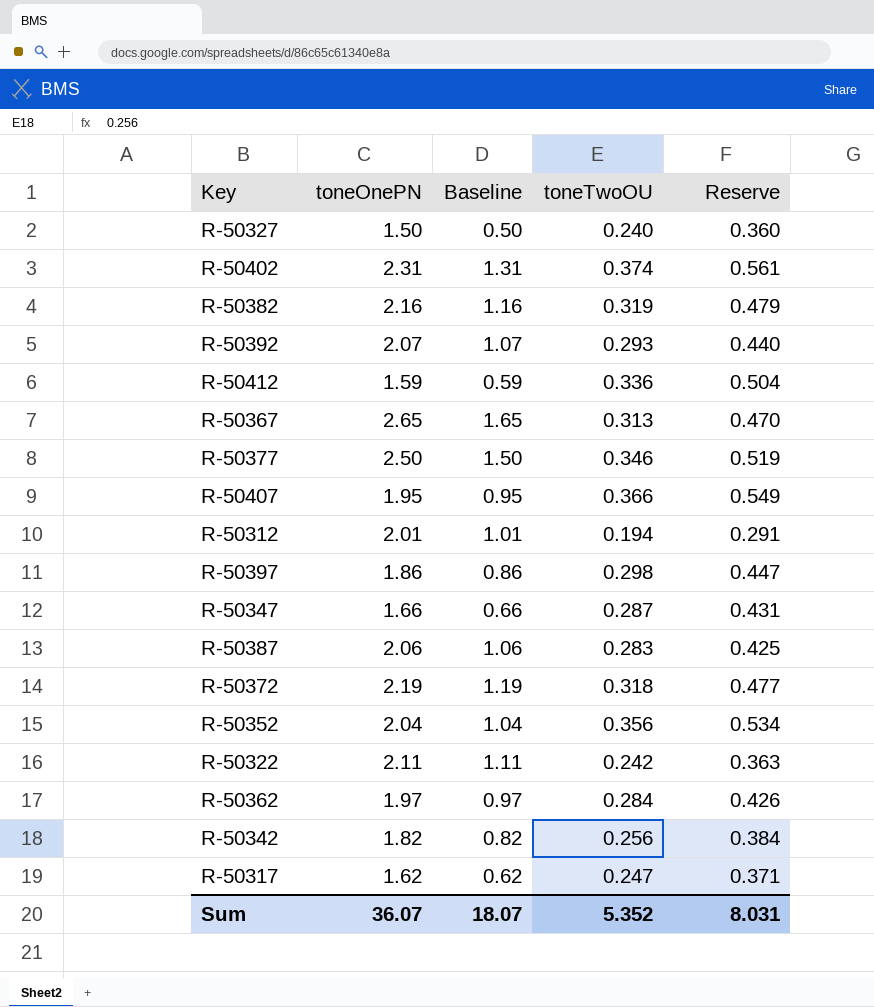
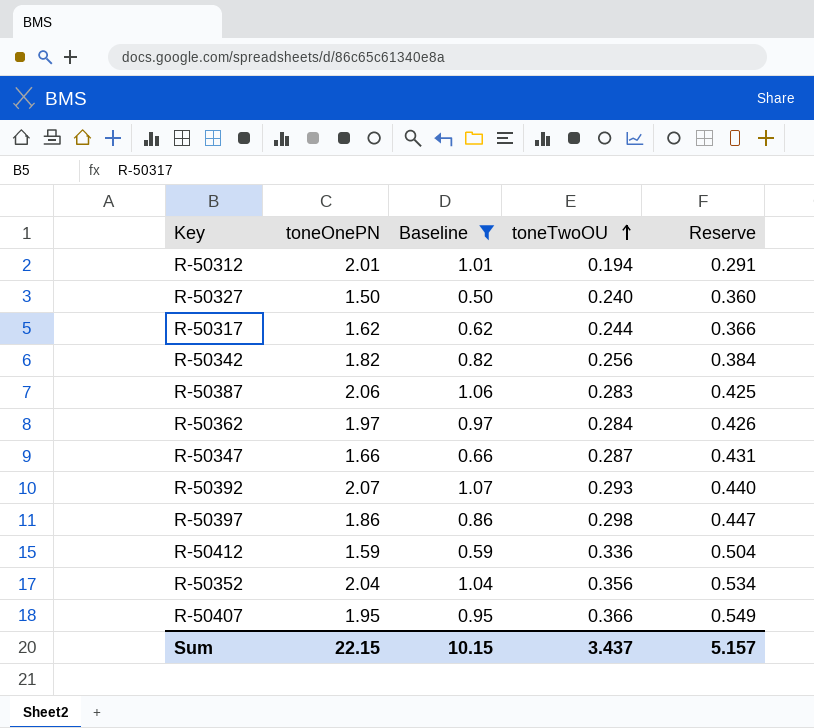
filter: none -> Baseline <= 1.07
row order: none -> toneTwoOU ascending
R-50317 | toneTwoOU: 0.247 -> 0.244
R-50317 | Reserve: 0.371 -> 0.366
Sum | toneOnePN: 36.07 -> 22.15
Sum | Baseline: 18.07 -> 10.15
Sum | toneTwoOU: 5.352 -> 3.437
Sum | Reserve: 8.031 -> 5.157

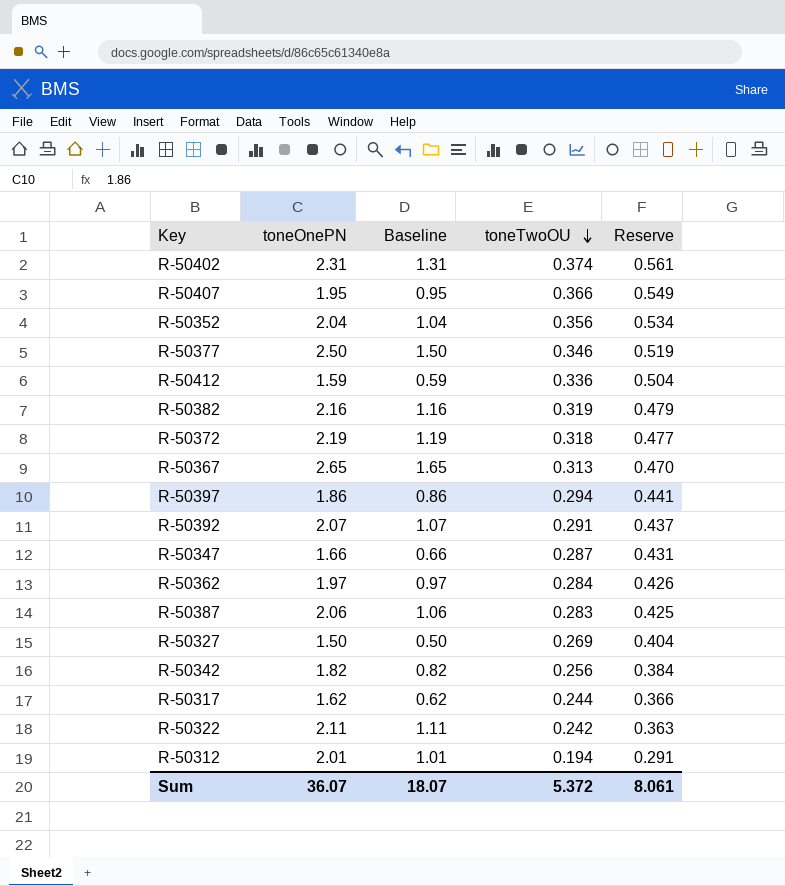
filter: Baseline <= 1.07 -> none
row order: toneTwoOU ascending -> toneTwoOU descending
R-50397 | toneTwoOU: 0.298 -> 0.294
R-50397 | Reserve: 0.447 -> 0.441
R-50392 | toneTwoOU: 0.293 -> 0.291
R-50392 | Reserve: 0.440 -> 0.437
R-50327 | toneTwoOU: 0.240 -> 0.269
R-50327 | Reserve: 0.360 -> 0.404
Sum | toneOnePN: 22.15 -> 36.07
Sum | Baseline: 10.15 -> 18.07
Sum | toneTwoOU: 3.437 -> 5.372
Sum | Reserve: 5.157 -> 8.061

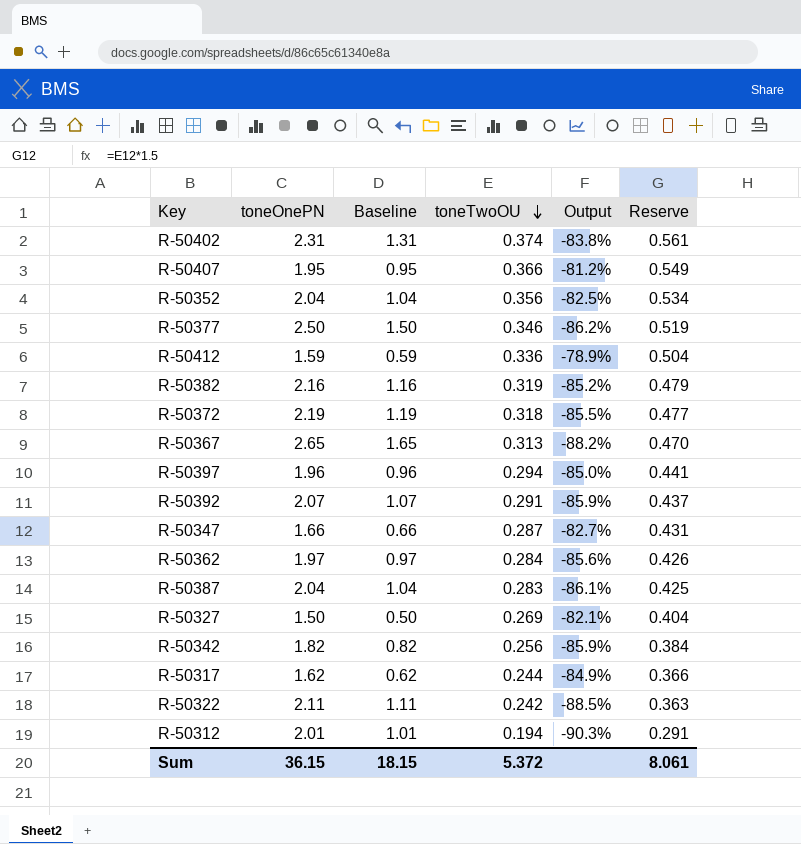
column Output | formula: none -> ([toneTwoOU] - [toneOnePN]) / [toneOnePN]
R-50397 | toneOnePN: 1.86 -> 1.96
R-50397 | Baseline: 0.86 -> 0.96
R-50387 | toneOnePN: 2.06 -> 2.04
R-50387 | Baseline: 1.06 -> 1.04
Sum | toneOnePN: 36.07 -> 36.15
Sum | Baseline: 18.07 -> 18.15

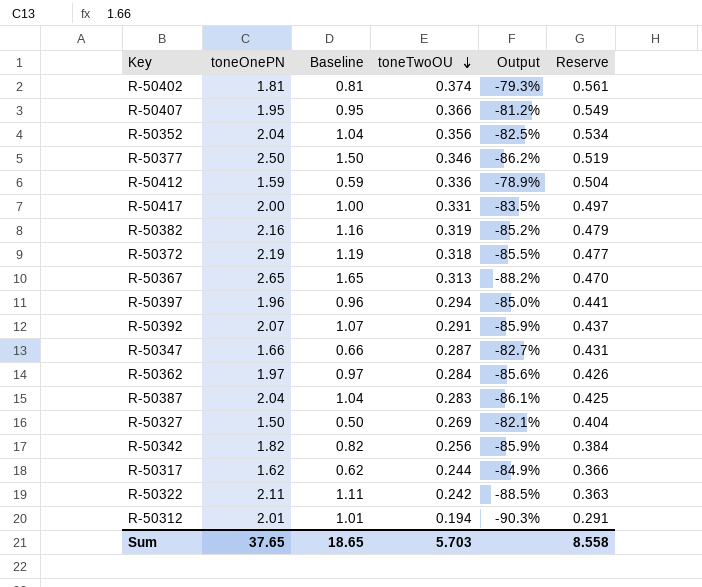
R-50402 | toneOnePN: 2.31 -> 1.81
R-50402 | Baseline: 1.31 -> 0.81
R-50402 | Output: -83.8% -> -79.3%
row R-50417: none -> 2.00 | 1.00 | 0.331 | -83.5% | 0.497
Sum | toneOnePN: 36.15 -> 37.65
Sum | Baseline: 18.15 -> 18.65
Sum | toneTwoOU: 5.372 -> 5.703
Sum | Reserve: 8.061 -> 8.558

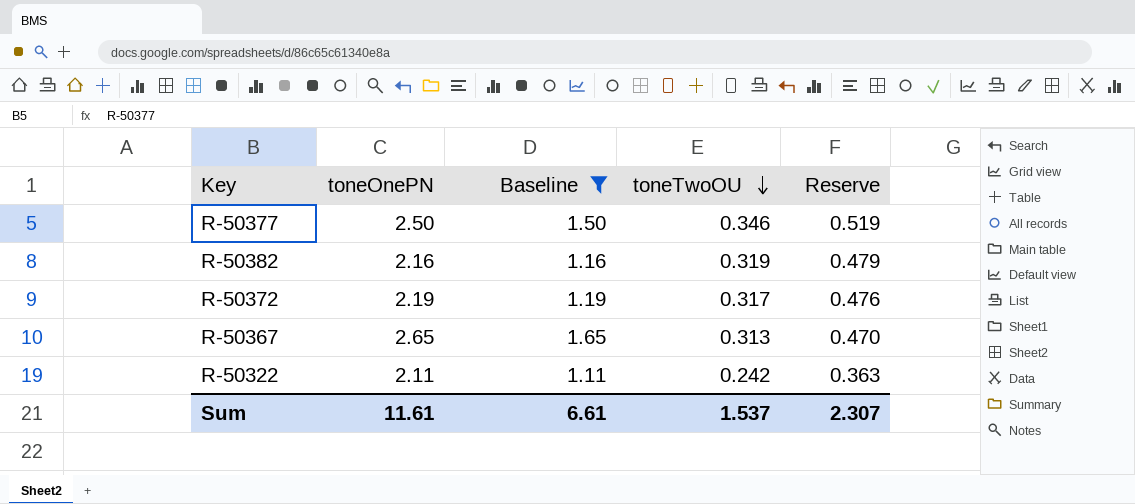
filter: none -> Baseline >= 1.11
column Output | formula: ([toneTwoOU] - [toneOnePN]) / [toneOnePN] -> none
R-50372 | toneTwoOU: 0.318 -> 0.317
R-50372 | Reserve: 0.477 -> 0.476
Sum | toneOnePN: 37.65 -> 11.61
Sum | Baseline: 18.65 -> 6.61
Sum | toneTwoOU: 5.703 -> 1.537
Sum | Reserve: 8.558 -> 2.307

